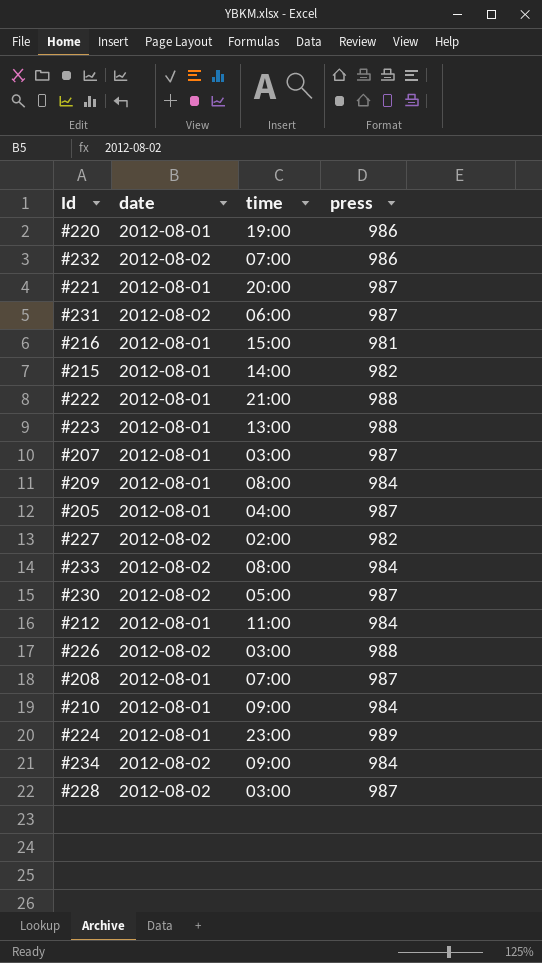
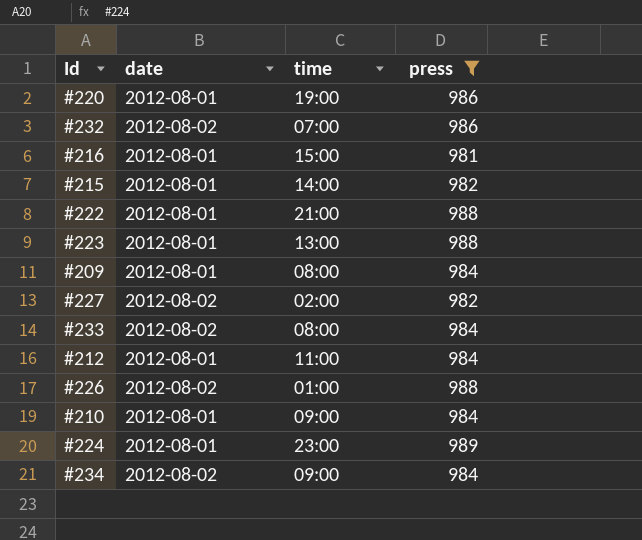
filter: none -> press != 987
#226 | time: 03:00 -> 01:00

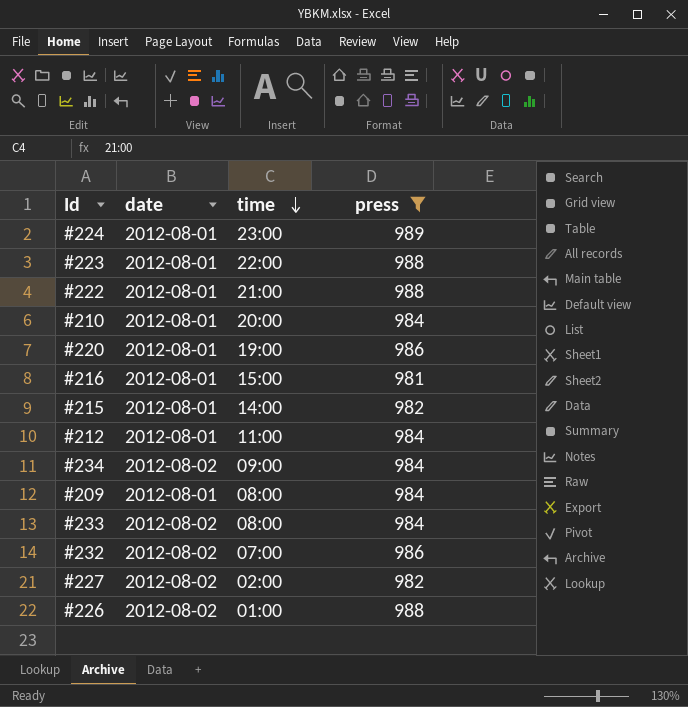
row order: none -> time descending
#223 | time: 13:00 -> 22:00
#210 | time: 09:00 -> 20:00

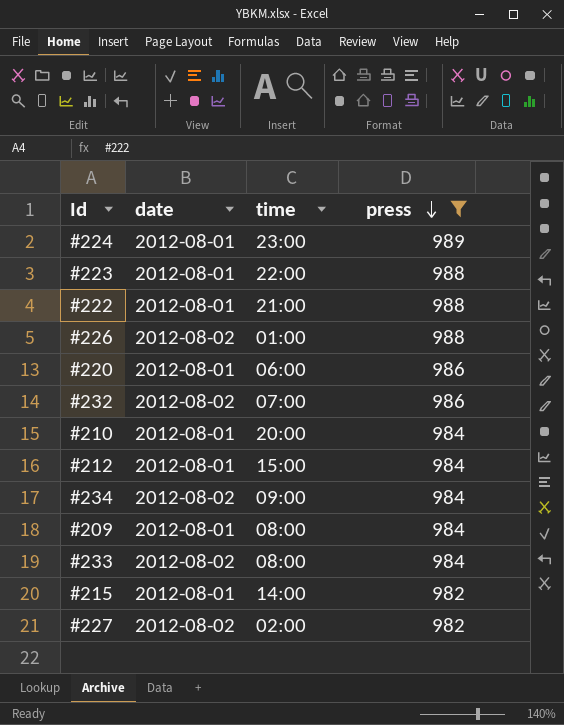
row order: time descending -> press descending
row #216: 2012-08-01 | 15:00 | 981 -> none
#220 | time: 19:00 -> 06:00
#212 | time: 11:00 -> 15:00

